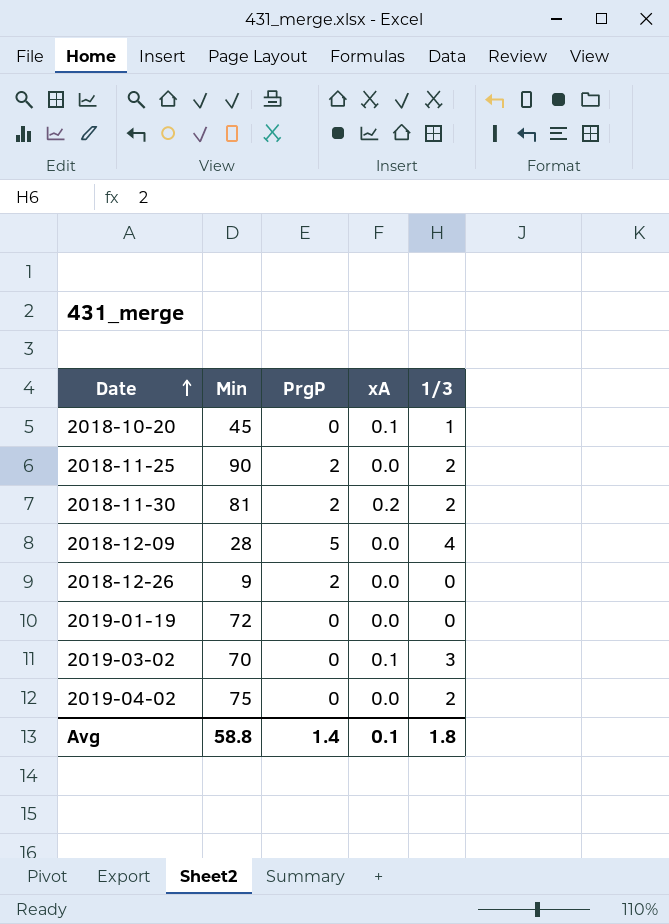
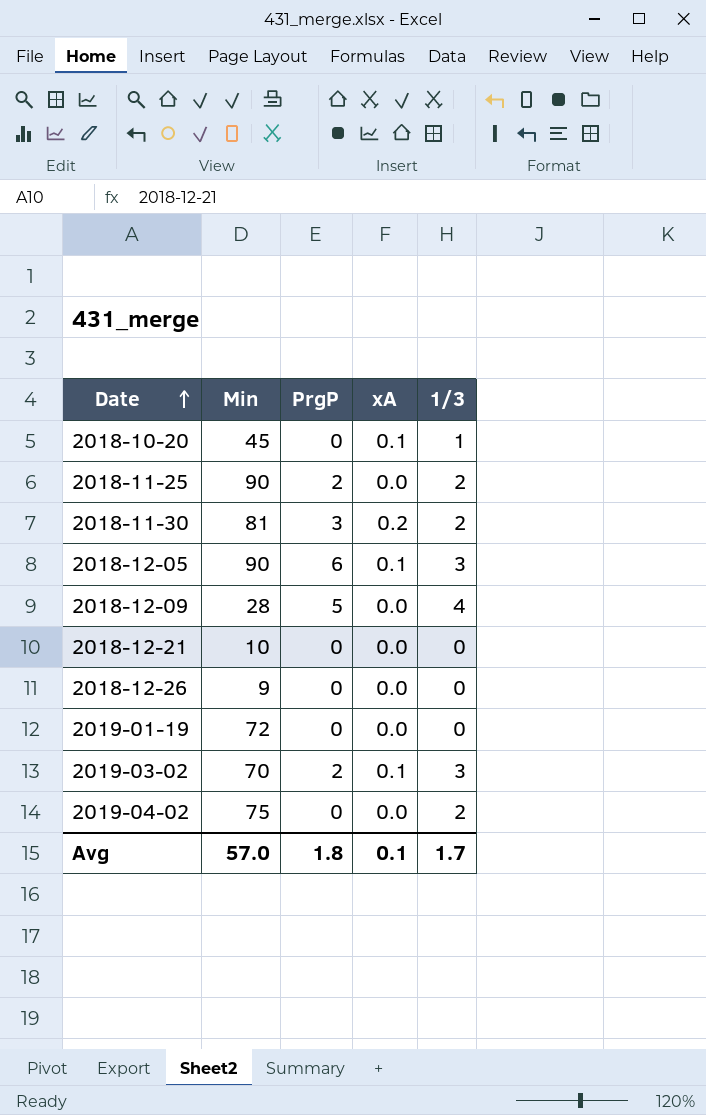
2018-11-30 | PrgP: 2 -> 3
row 2018-12-05: none -> 90 | 6 | 0.1 | 3
row 2018-12-21: none -> 10 | 0 | 0.0 | 0
2018-12-26 | PrgP: 2 -> 0
2019-03-02 | PrgP: 0 -> 2
Avg | Min: 58.8 -> 57.0
Avg | PrgP: 1.4 -> 1.8
Avg | 1/3: 1.8 -> 1.7

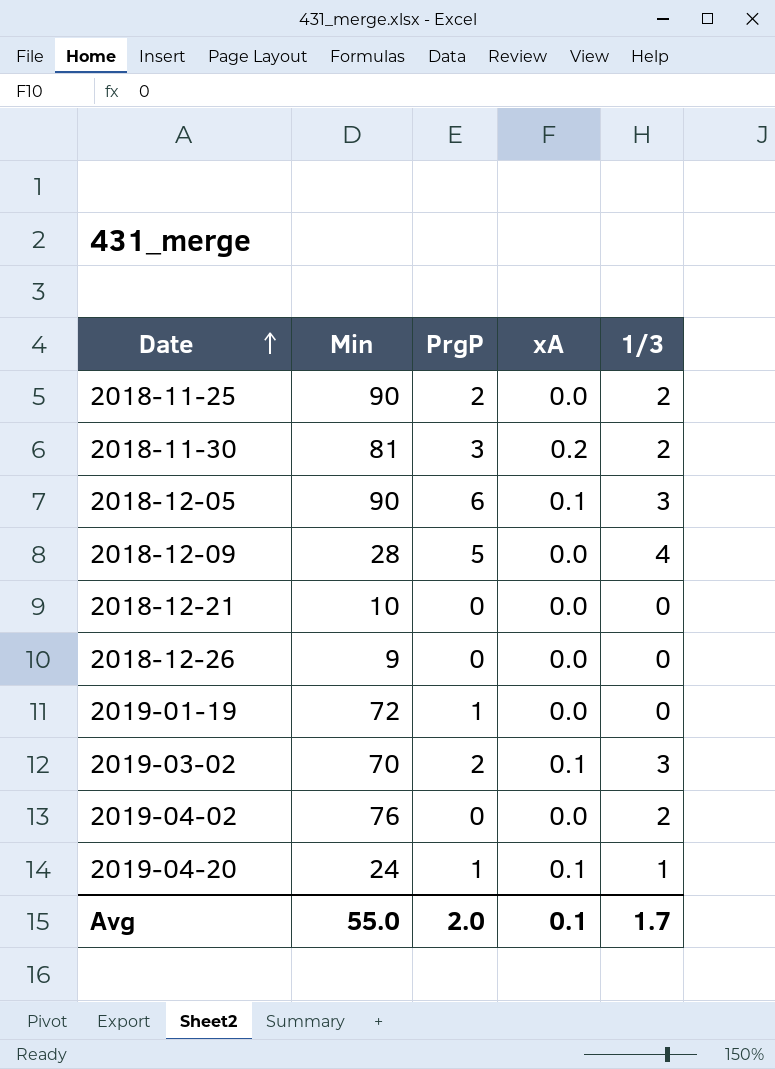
row 2018-10-20: 45 | 0 | 0.1 | 1 -> none
2019-01-19 | PrgP: 0 -> 1
2019-04-02 | Min: 75 -> 76
row 2019-04-20: none -> 24 | 1 | 0.1 | 1
Avg | Min: 57.0 -> 55.0
Avg | PrgP: 1.8 -> 2.0

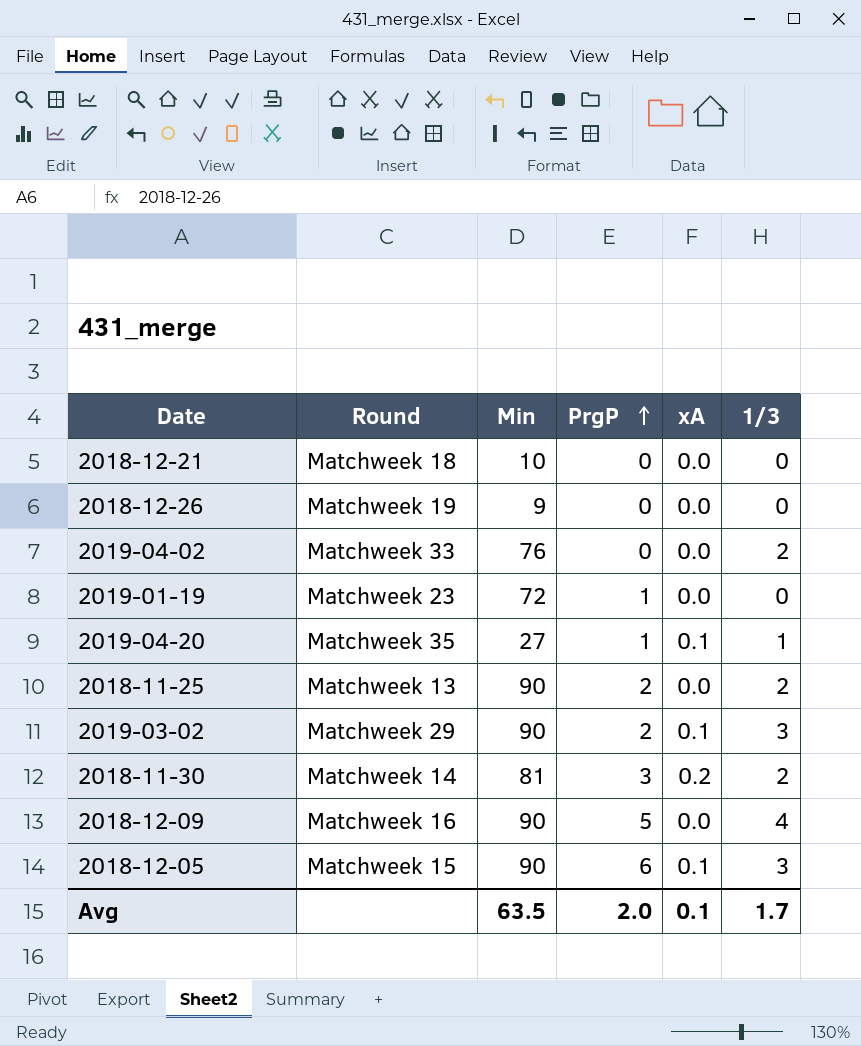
row order: Date ascending -> PrgP ascending
column Round | position: none -> 2
2019-04-20 | Min: 24 -> 27
2019-03-02 | Min: 70 -> 90
2018-12-09 | Min: 28 -> 90
Avg | Min: 55.0 -> 63.5

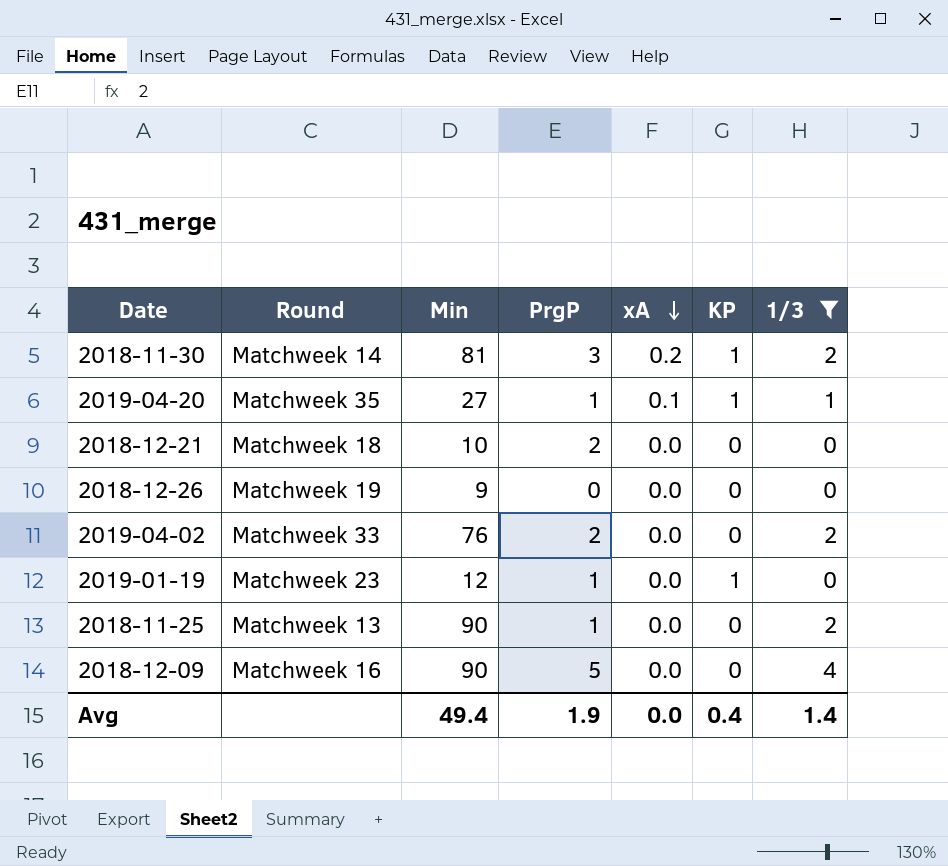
filter: none -> 1/3 != 3
row order: PrgP ascending -> xA descending
column KP | position: none -> 6
2018-12-21 | PrgP: 0 -> 2
2019-04-02 | PrgP: 0 -> 2
2019-01-19 | Min: 72 -> 12
2018-11-25 | PrgP: 2 -> 1
Avg | Min: 63.5 -> 49.4
Avg | PrgP: 2.0 -> 1.9
Avg | xA: 0.1 -> 0.0
Avg | 1/3: 1.7 -> 1.4

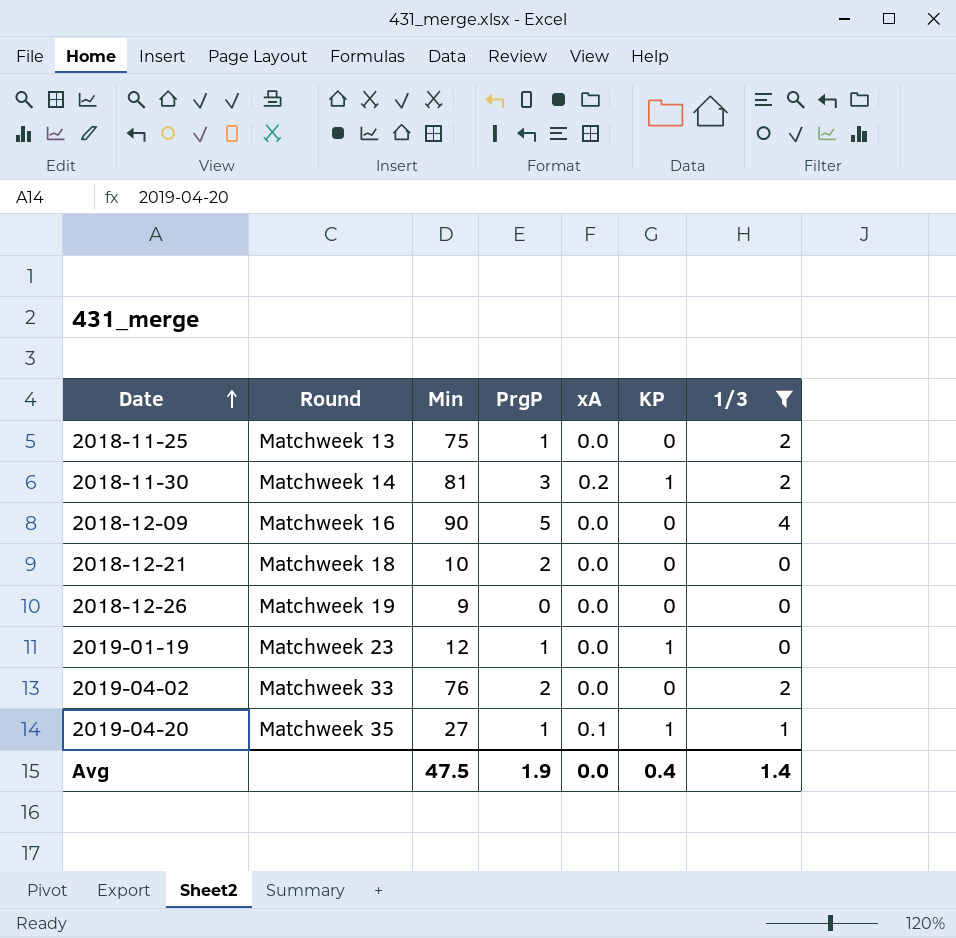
row order: xA descending -> Date ascending
2018-11-25 | Min: 90 -> 75
Avg | Min: 49.4 -> 47.5

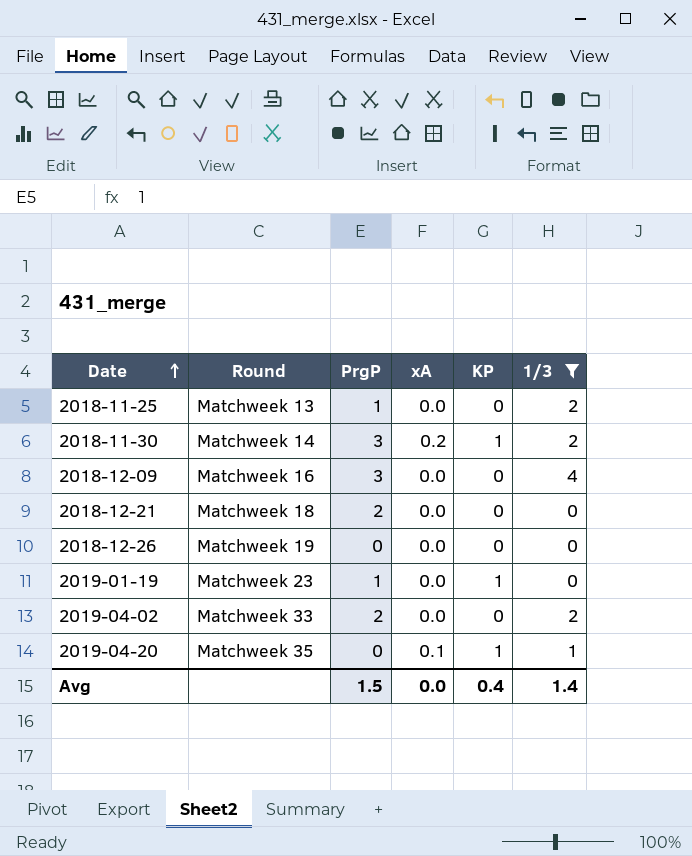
column Min | position: 3 -> none
2018-12-09 | PrgP: 5 -> 3
2019-04-20 | PrgP: 1 -> 0
Avg | PrgP: 1.9 -> 1.5

